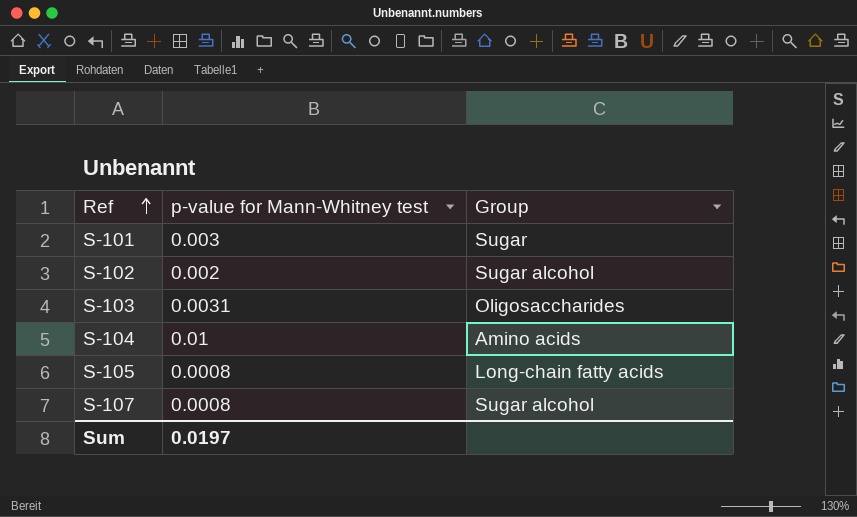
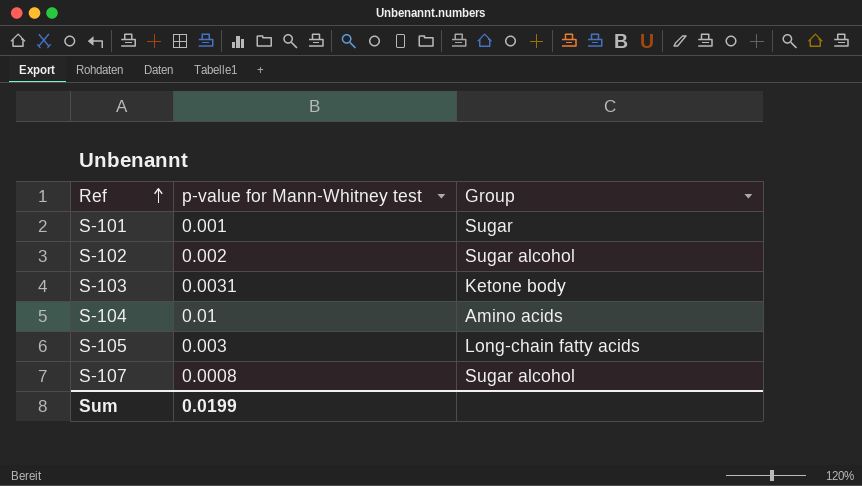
S-101 | p-value for Mann-Whitney test: 0.003 -> 0.001
S-103 | Group: Oligosaccharides -> Ketone body
S-105 | p-value for Mann-Whitney test: 0.0008 -> 0.003
Sum | p-value for Mann-Whitney test: 0.0197 -> 0.0199

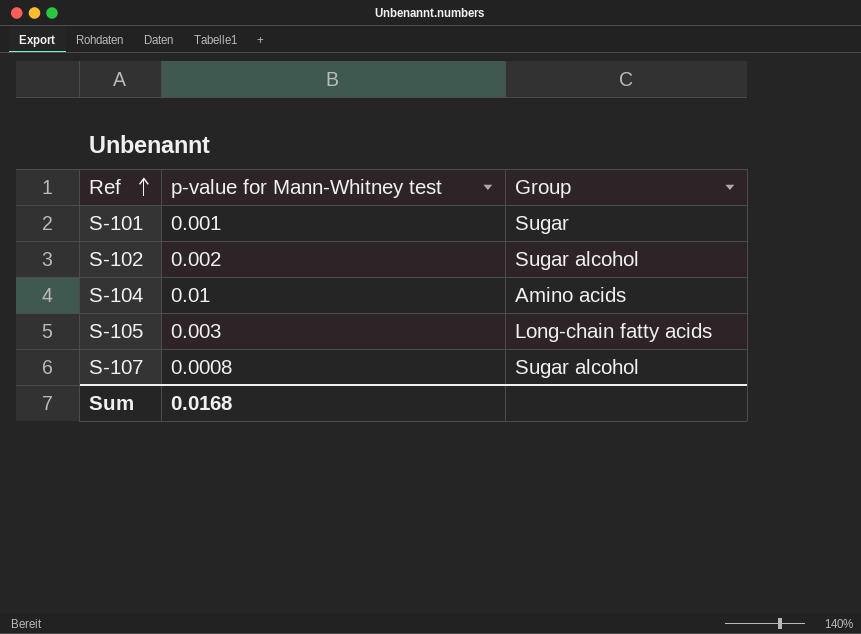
row S-103: 0.0031 | Ketone body -> none
Sum | p-value for Mann-Whitney test: 0.0199 -> 0.0168

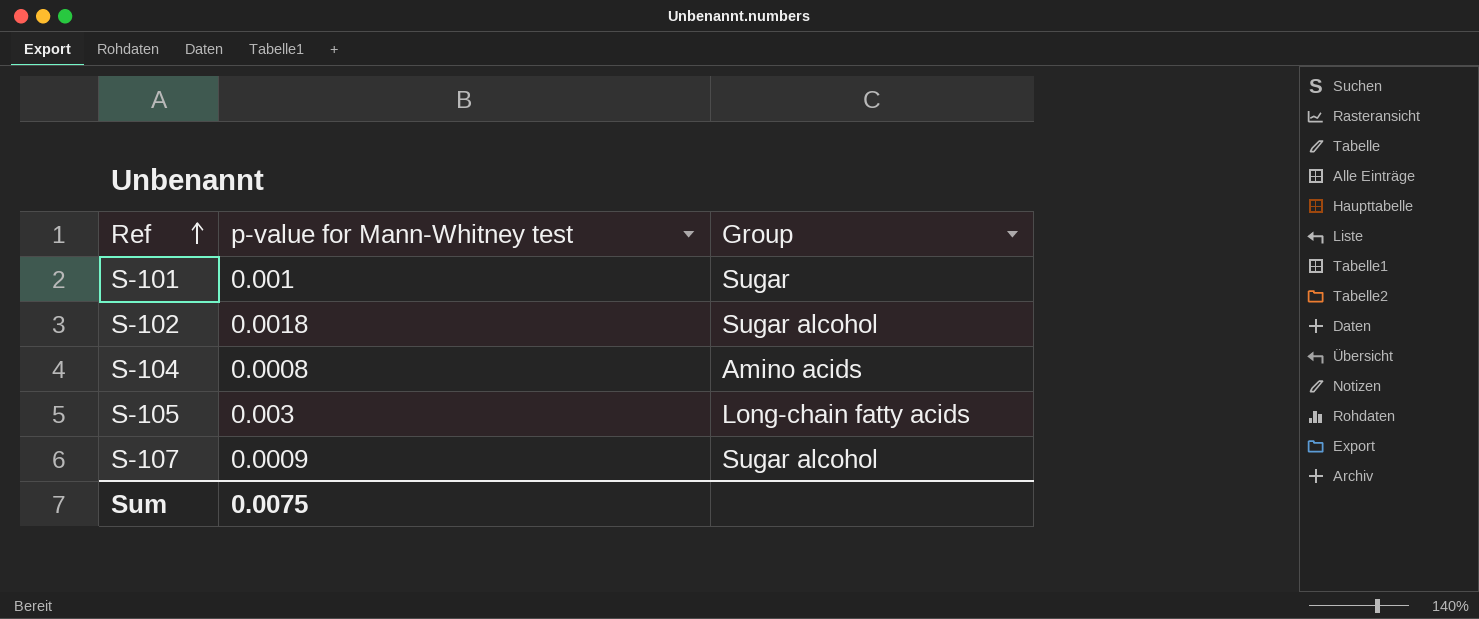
S-102 | p-value for Mann-Whitney test: 0.002 -> 0.0018
S-104 | p-value for Mann-Whitney test: 0.01 -> 0.0008
S-107 | p-value for Mann-Whitney test: 0.0008 -> 0.0009
Sum | p-value for Mann-Whitney test: 0.0168 -> 0.0075

